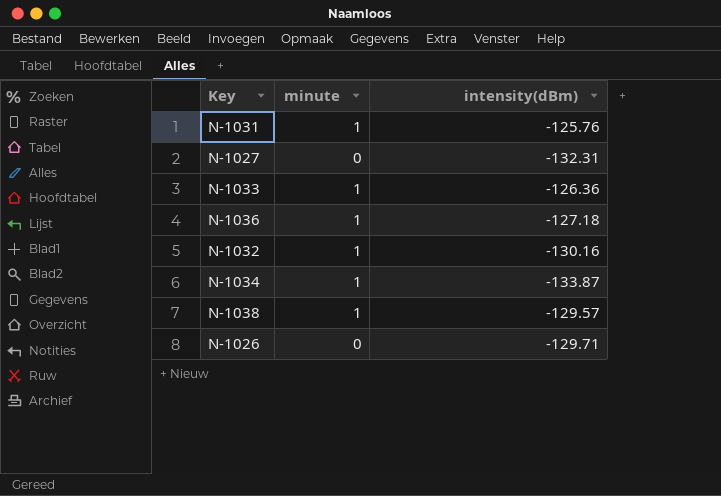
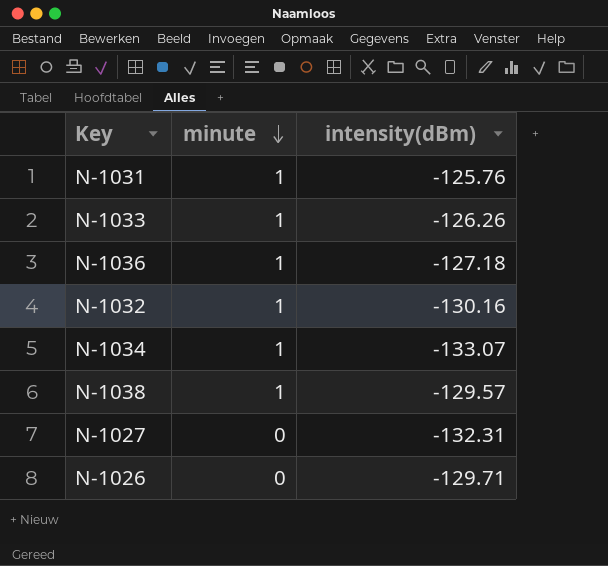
row order: none -> minute descending
N-1033 | intensity(dBm): -126.36 -> -126.26
N-1034 | intensity(dBm): -133.87 -> -133.07

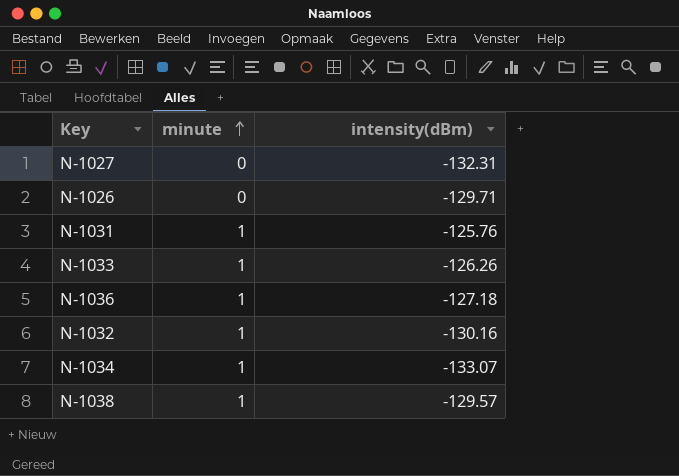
row order: minute descending -> minute ascending

